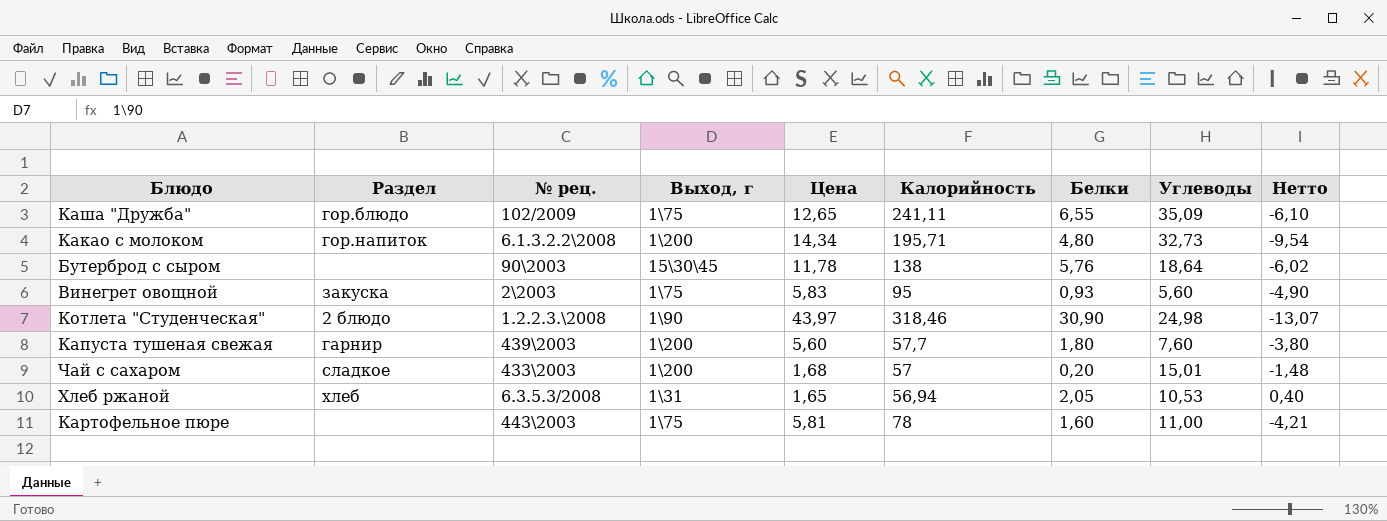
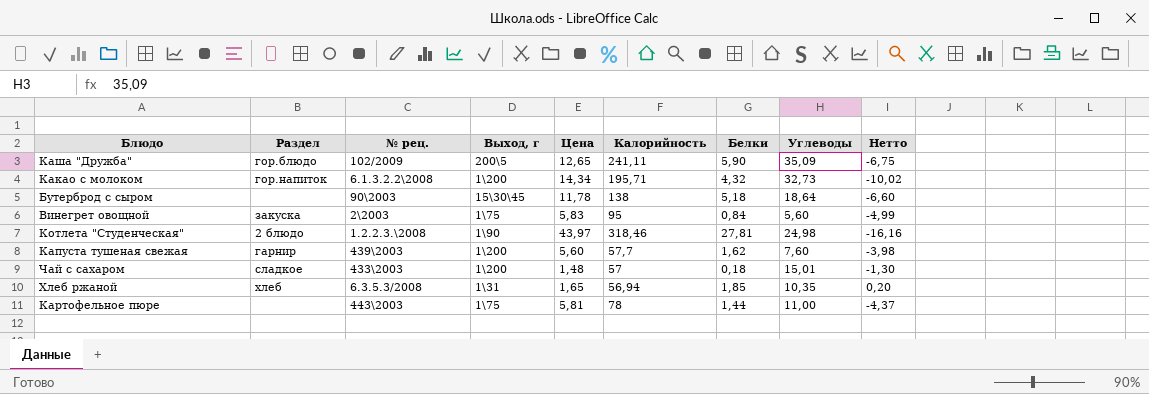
Каша "Дружба" | Выход, г: 1\75 -> 200\5
Каша "Дружба" | Белки: 6,55 -> 5,90
Каша "Дружба" | Нетто: -6,10 -> -6,75
Какао с молоком | Белки: 4,80 -> 4,32
Какао с молоком | Нетто: -9,54 -> -10,02
Бутерброд с сыром | Белки: 5,76 -> 5,18
Бутерброд с сыром | Нетто: -6,02 -> -6,60
Винегрет овощной | Белки: 0,93 -> 0,84
Винегрет овощной | Нетто: -4,90 -> -4,99
Котлета "Студенческая" | Белки: 30,90 -> 27,81
Котлета "Студенческая" | Нетто: -13,07 -> -16,16
Капуста тушеная свежая | Белки: 1,80 -> 1,62
Капуста тушеная свежая | Нетто: -3,80 -> -3,98
Чай с сахаром | Цена: 1,68 -> 1,48
Чай с сахаром | Белки: 0,20 -> 0,18
Чай с сахаром | Нетто: -1,48 -> -1,30
Хлеб ржаной | Белки: 2,05 -> 1,85
Хлеб ржаной | Углеводы: 10,53 -> 10,35
Хлеб ржаной | Нетто: 0,40 -> 0,20
Картофельное пюре | Белки: 1,60 -> 1,44
Картофельное пюре | Нетто: -4,21 -> -4,37

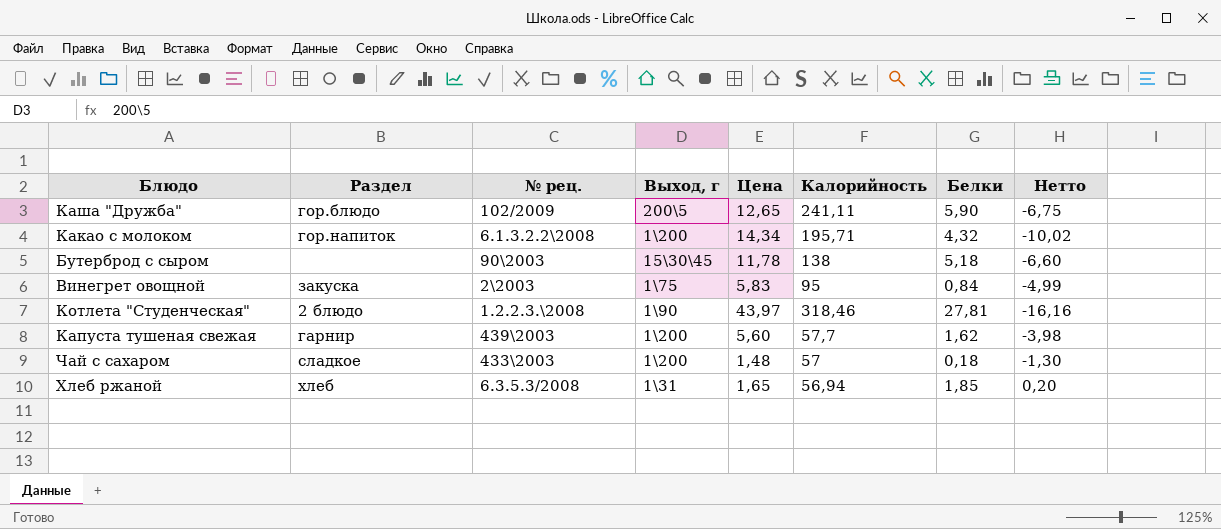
column Углеводы | position: 8 -> none
row Картофельное пюре: none | 443\2003 | 1\75 | 5,81 | 78 | 1,44 | 11,00 | -4,37 -> none

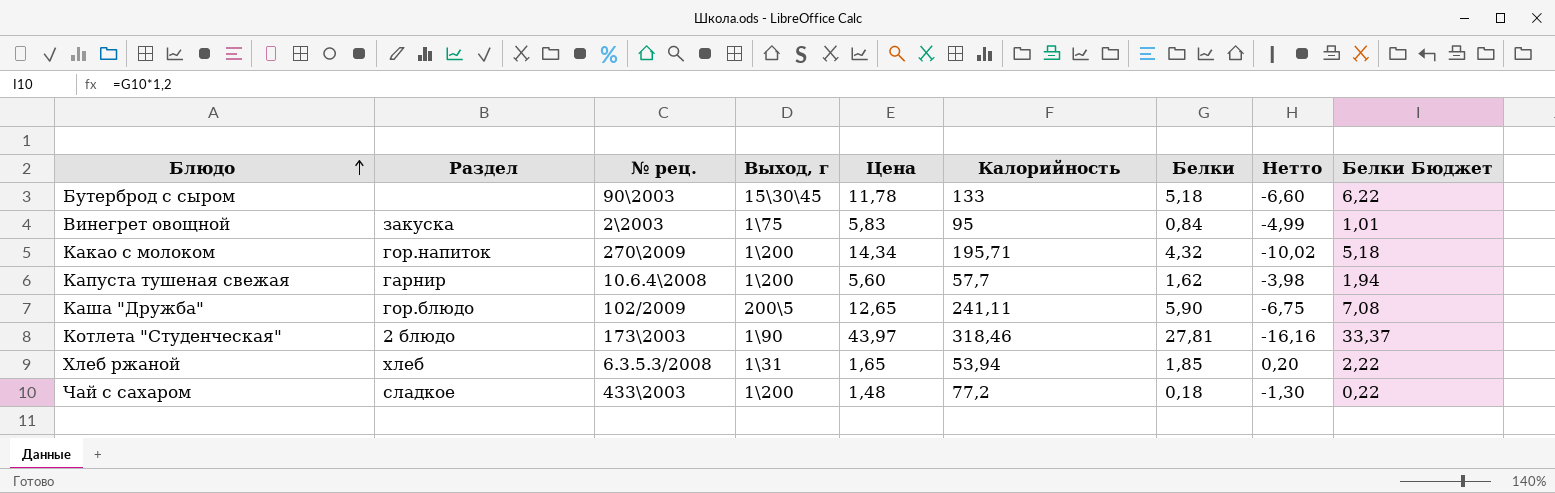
row order: none -> Блюдо ascending
column Белки Бюджет | formula: none -> [Белки] * 1,2
Бутерброд с сыром | Калорийность: 138 -> 133
Какао с молоком | № рец.: 6.1.3.2.2\2008 -> 270\2009
Капуста тушеная свежая | № рец.: 439\2003 -> 10.6.4\2008
Котлета "Студенческая" | № рец.: 1.2.2.3.\2008 -> 173\2003
Хлеб ржаной | Калорийность: 56,94 -> 53,94
Чай с сахаром | Калорийность: 57 -> 77,2

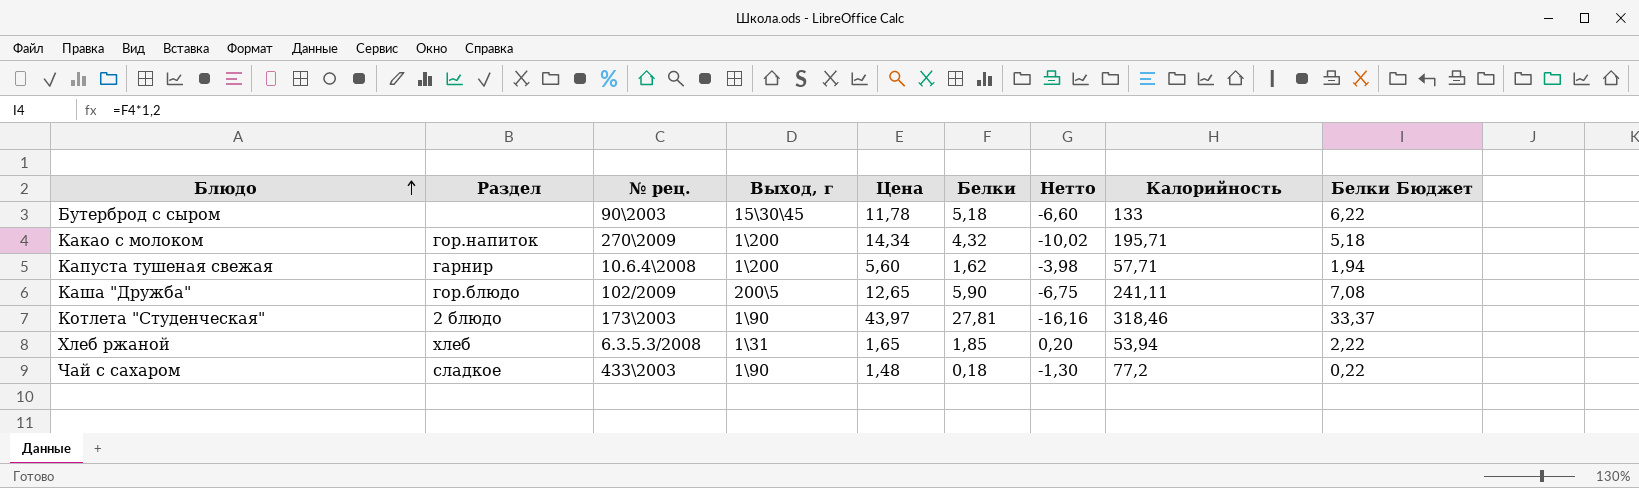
column Калорийность | position: 6 -> 8
row Винегрет овощной: закуска | 2\2003 | 1\75 | 5,83 | 95 | 0,84 | -4,99 | 1,01 -> none
Капуста тушеная свежая | Калорийность: 57,7 -> 57,71
Чай с сахаром | Выход, г: 1\200 -> 1\90

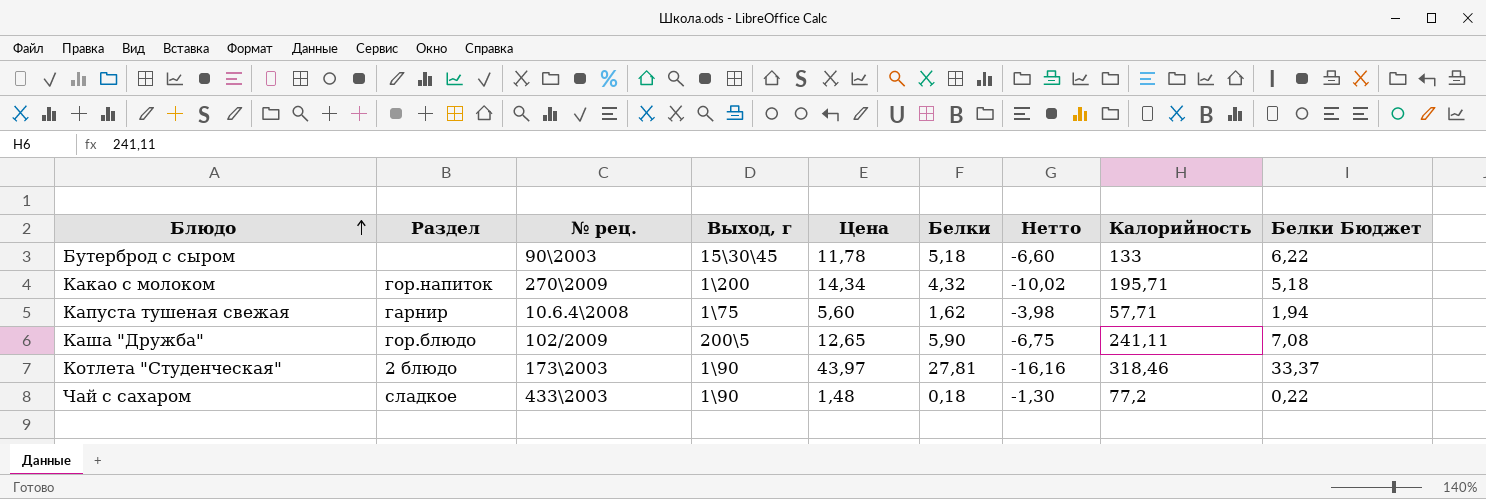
row Хлеб ржаной: хлеб | 6.3.5.3/2008 | 1\31 | 1,65 | 1,85 | 0,20 | 53,94 | 2,22 -> none
Капуста тушеная свежая | Выход, г: 1\200 -> 1\75

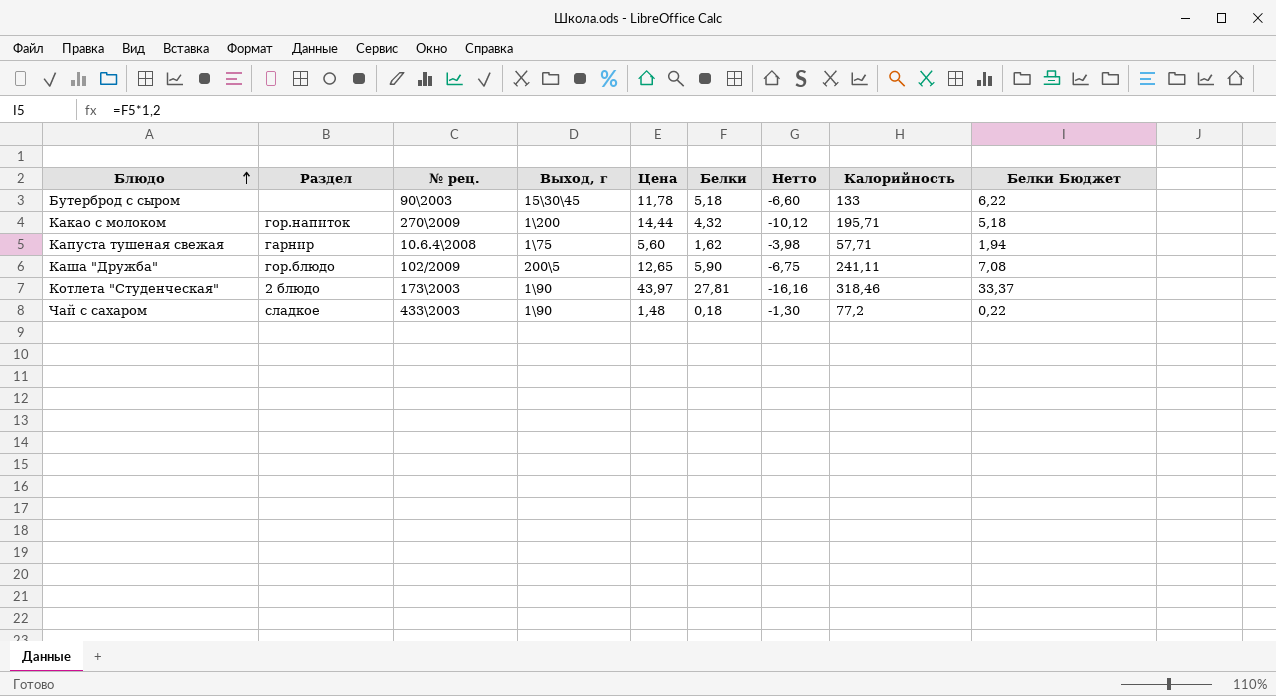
Какао с молоком | Цена: 14,34 -> 14,44
Какао с молоком | Нетто: -10,02 -> -10,12

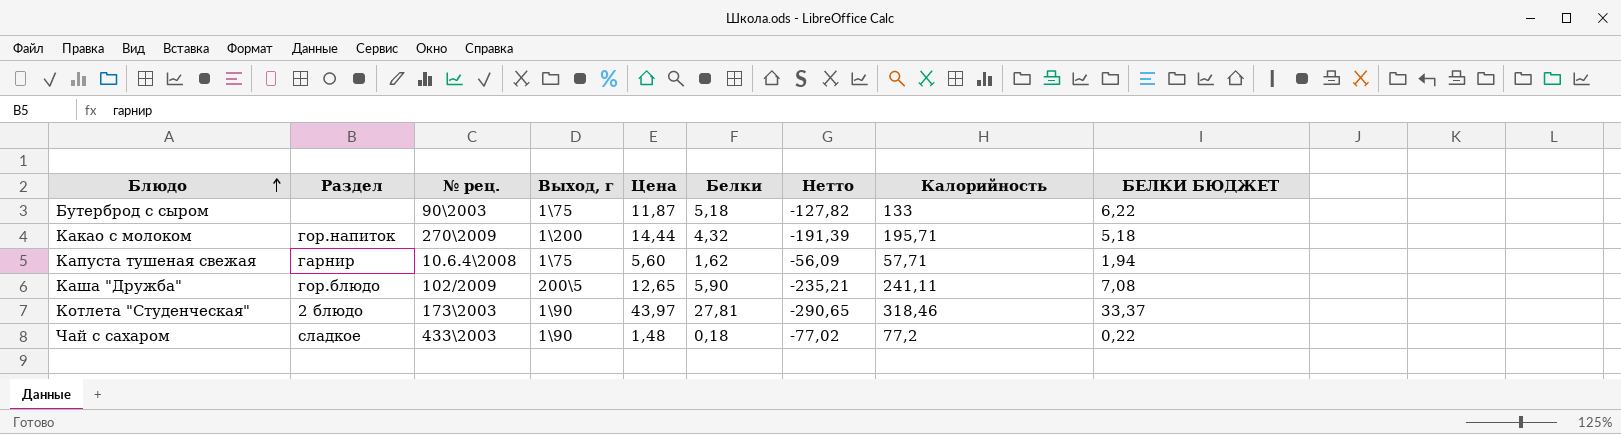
column Нетто | formula: [Белки] - [Цена] -> [Белки] - [Калорийность]
column name: Белки Бюджет -> БЕЛКИ БЮДЖЕТ
Бутерброд с сыром | Выход, г: 15\30\45 -> 1\75
Бутерброд с сыром | Цена: 11,78 -> 11,87

